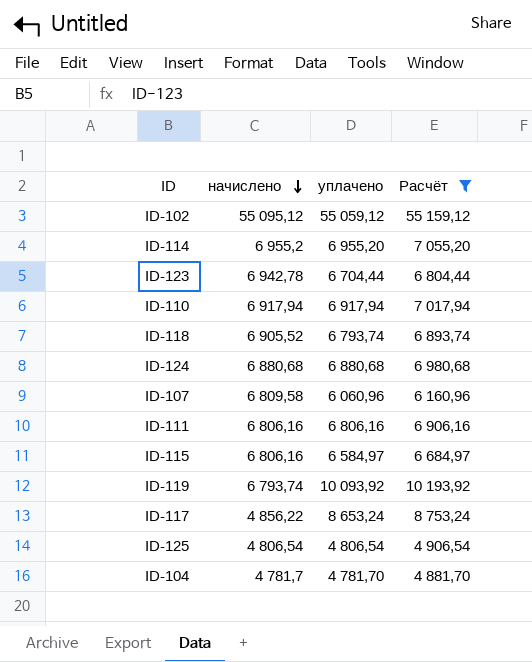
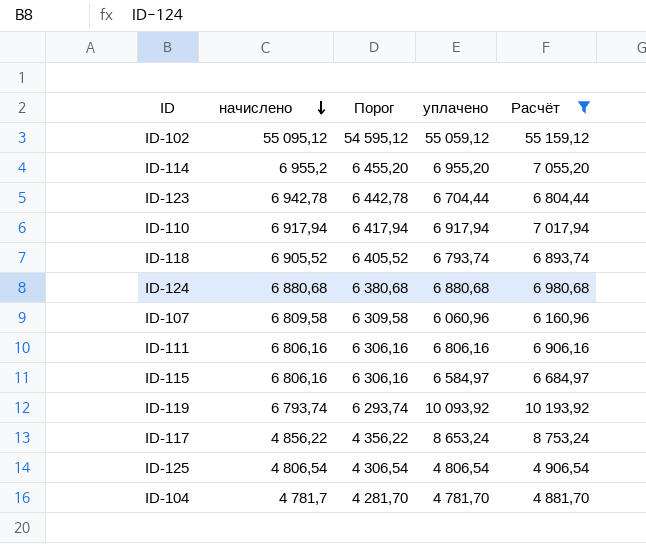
column Порог | formula: none -> [начислено] - 500

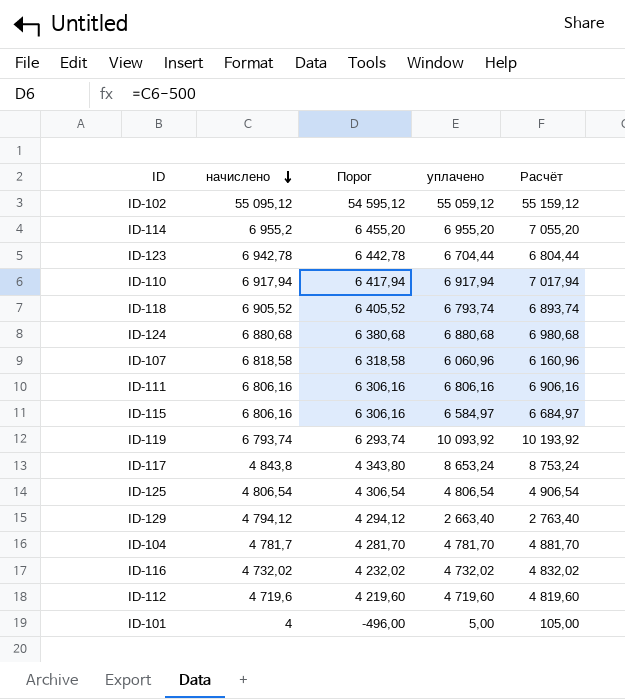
filter: Расчёт >= 4 881,70 -> none
ID-107 | начислено: 6 809,58 -> 6 818,58
ID-107 | Порог: 6 309,58 -> 6 318,58
ID-117 | начислено: 4 856,22 -> 4 843,8
ID-117 | Порог: 4 356,22 -> 4 343,80

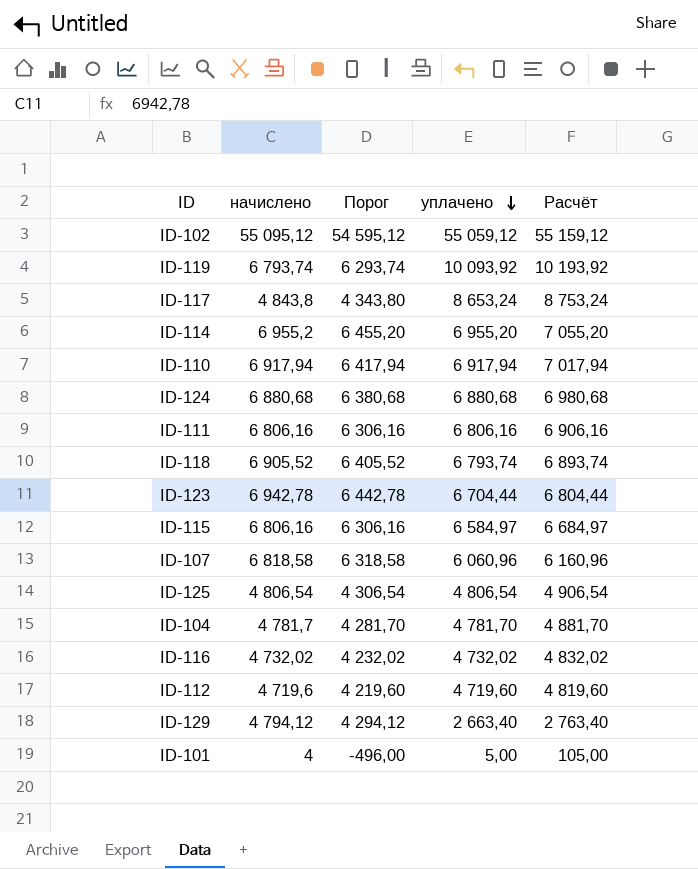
row order: начислено descending -> уплачено descending

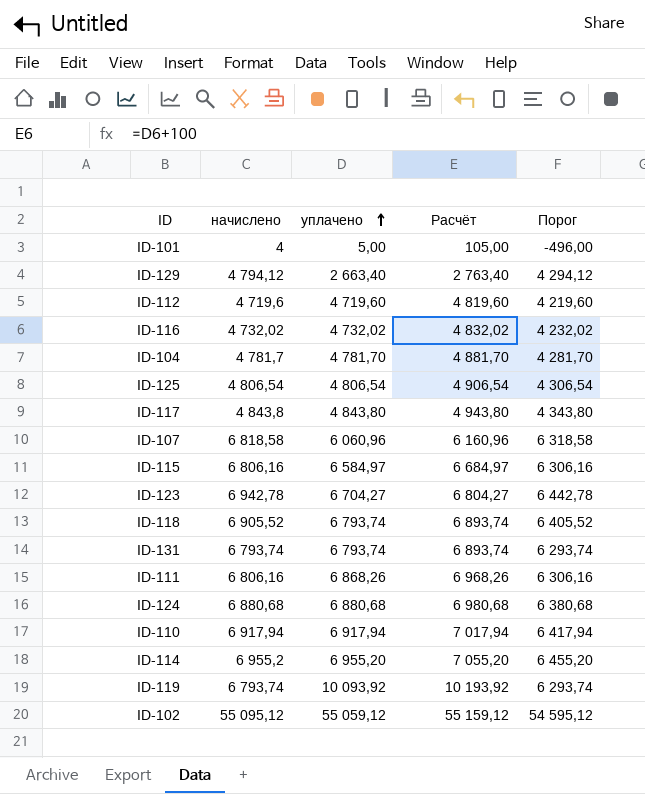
row order: уплачено descending -> уплачено ascending
column Порог | position: 3 -> 5
ID-117 | уплачено: 8 653,24 -> 4 843,80
ID-117 | Расчёт: 8 753,24 -> 4 943,80
ID-123 | уплачено: 6 704,44 -> 6 704,27
ID-123 | Расчёт: 6 804,44 -> 6 804,27
row ID-131: none -> 6 793,74 | 6 793,74 | 6 893,74 | 6 293,74
ID-111 | уплачено: 6 806,16 -> 6 868,26
ID-111 | Расчёт: 6 906,16 -> 6 968,26

